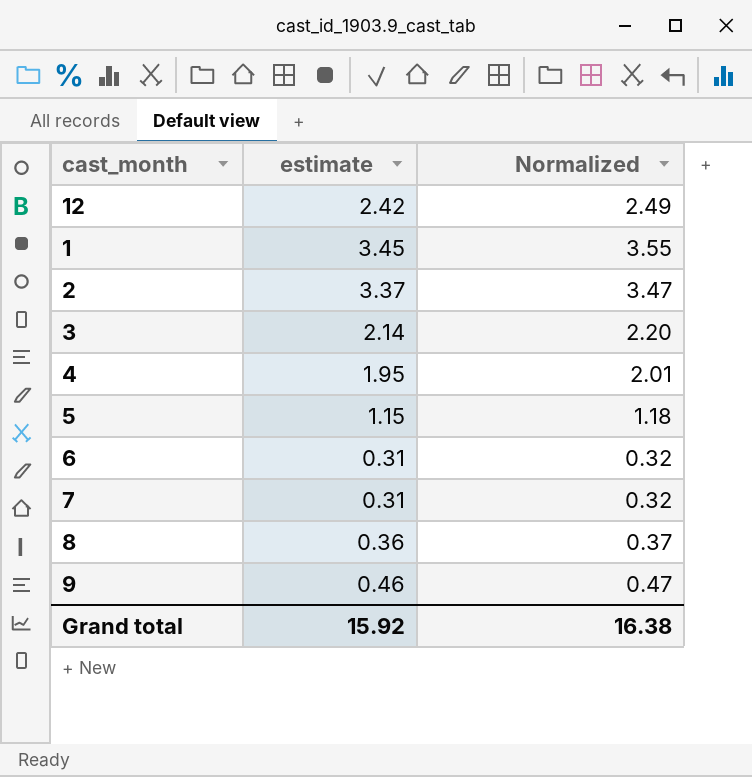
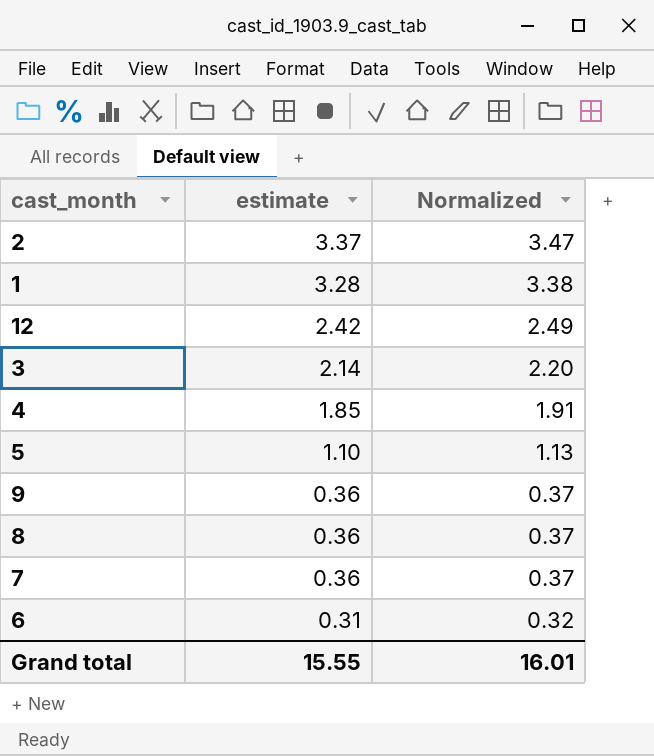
row order: none -> estimate descending
1 | estimate: 3.45 -> 3.28
1 | Normalized: 3.55 -> 3.38
4 | estimate: 1.95 -> 1.85
4 | Normalized: 2.01 -> 1.91
5 | estimate: 1.15 -> 1.10
5 | Normalized: 1.18 -> 1.13
9 | estimate: 0.46 -> 0.36
9 | Normalized: 0.47 -> 0.37
7 | estimate: 0.31 -> 0.36
7 | Normalized: 0.32 -> 0.37
Grand total | estimate: 15.92 -> 15.55
Grand total | Normalized: 16.38 -> 16.01

